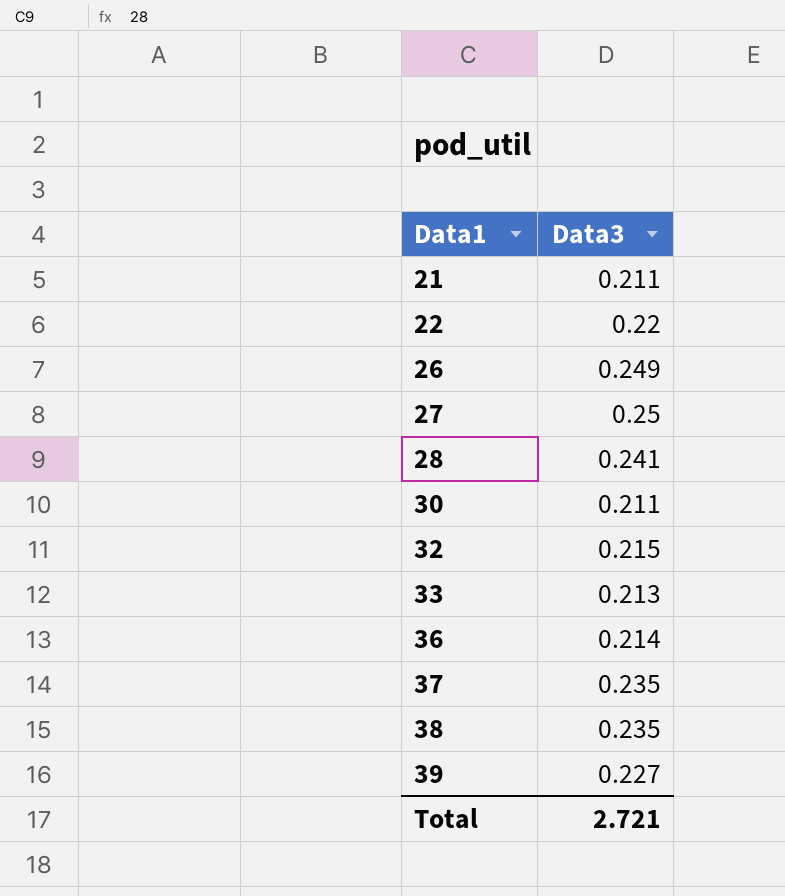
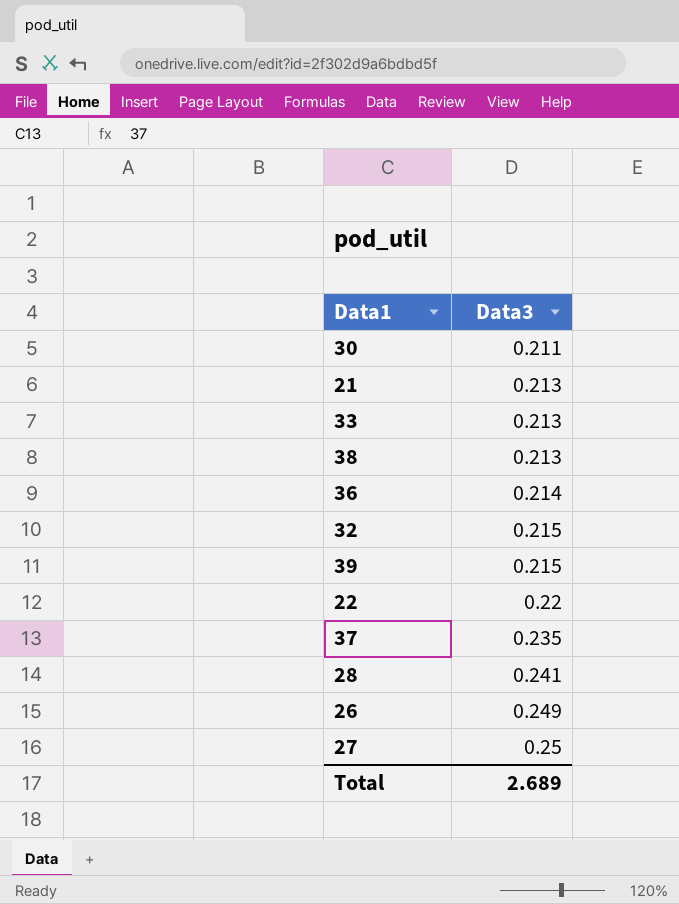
row order: Data1 ascending -> Data3 ascending
21 | Data3: 0.211 -> 0.213
38 | Data3: 0.235 -> 0.213
39 | Data3: 0.227 -> 0.215
Total | Data3: 2.721 -> 2.689

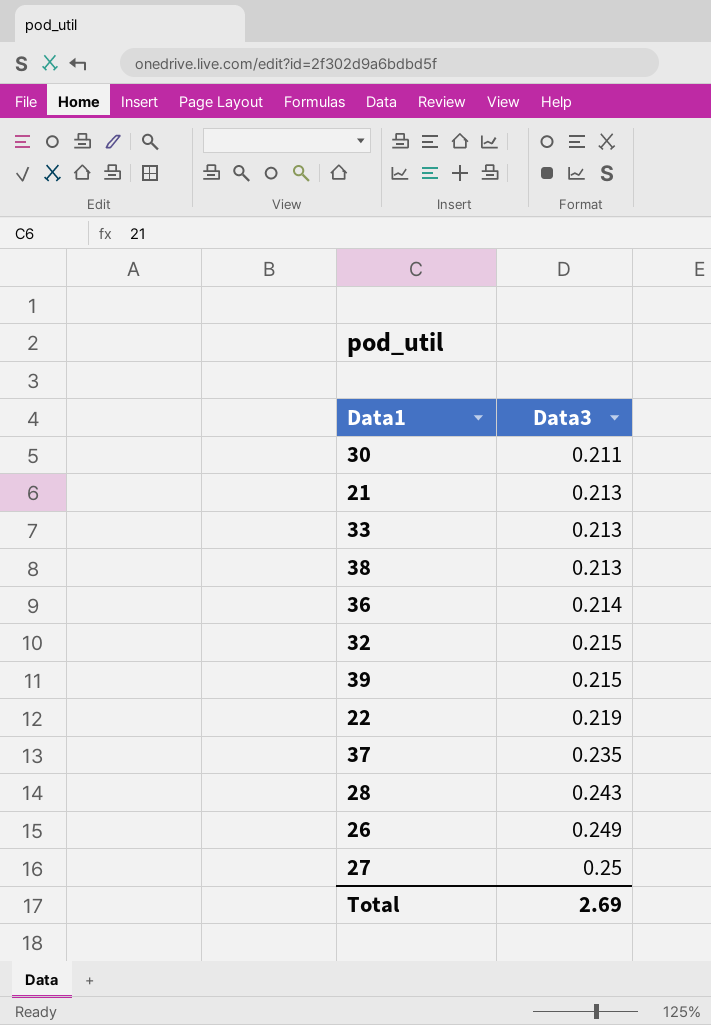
22 | Data3: 0.22 -> 0.219
28 | Data3: 0.241 -> 0.243
Total | Data3: 2.689 -> 2.69

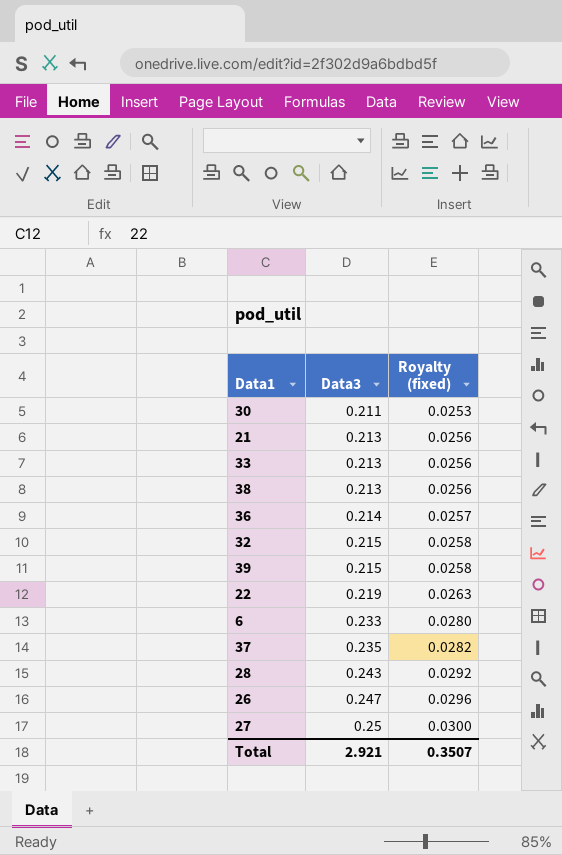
column Royalty (fixed) | formula: none -> [Data3] * 0.12
row 6: none -> 0.233 | 0.0280
26 | Data3: 0.249 -> 0.247
Total | Data3: 2.69 -> 2.921

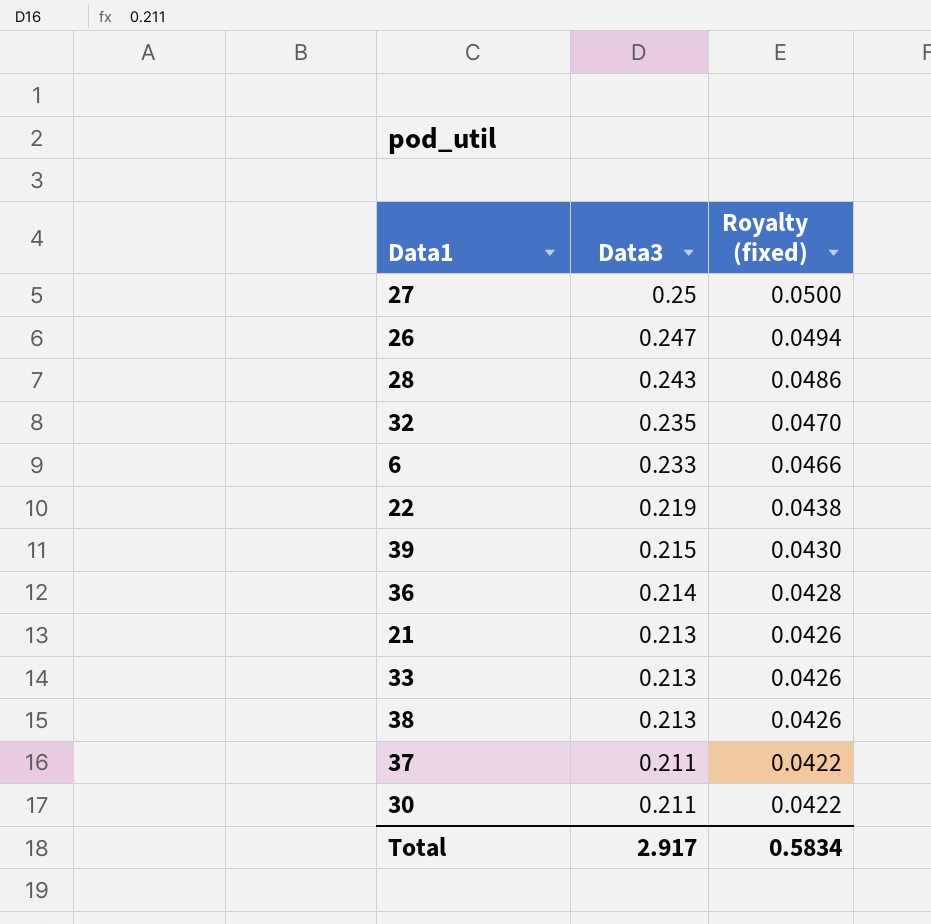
row order: Data3 ascending -> Data3 descending
column Royalty (fixed) | formula: [Data3] * 0.12 -> [Data3] * 0.2
32 | Data3: 0.215 -> 0.235
37 | Data3: 0.235 -> 0.211
Total | Data3: 2.921 -> 2.917
Total | Royalty (fixed): 0.3507 -> 0.5834

